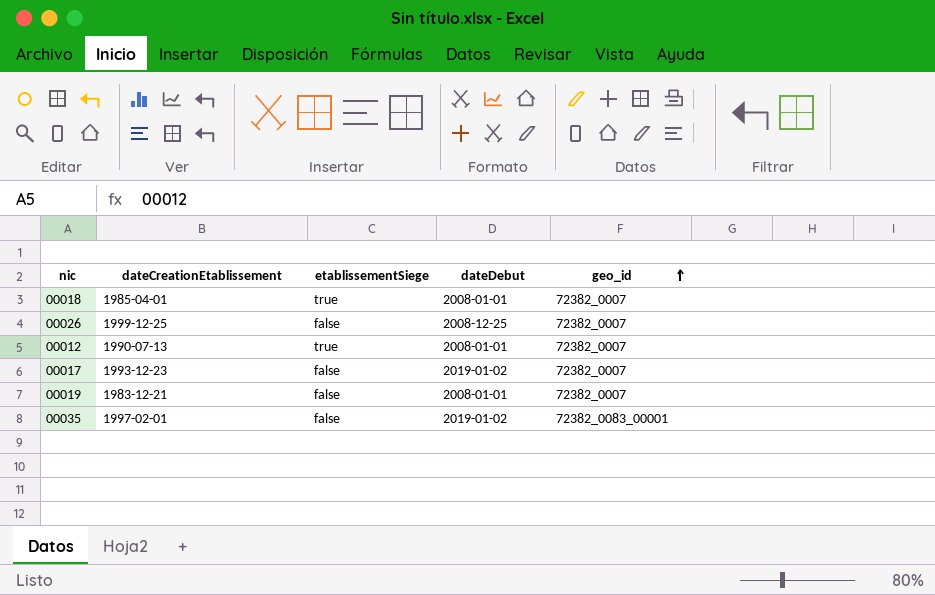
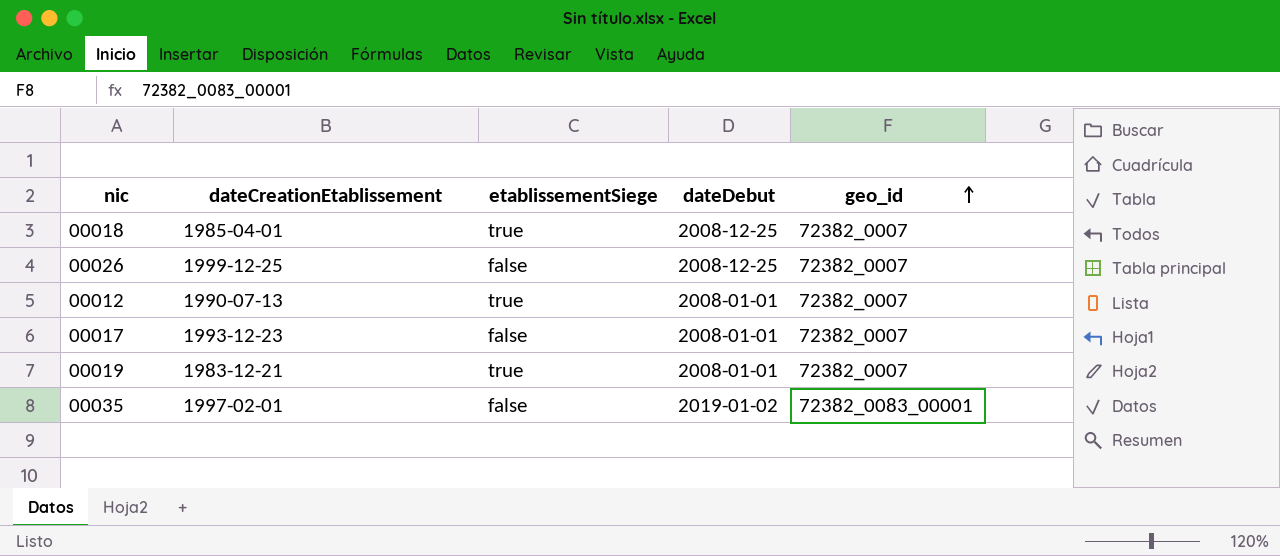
00018 | dateDebut: 2008-01-01 -> 2008-12-25
00017 | dateDebut: 2019-01-02 -> 2008-01-01
00019 | etablissementSiege: false -> true

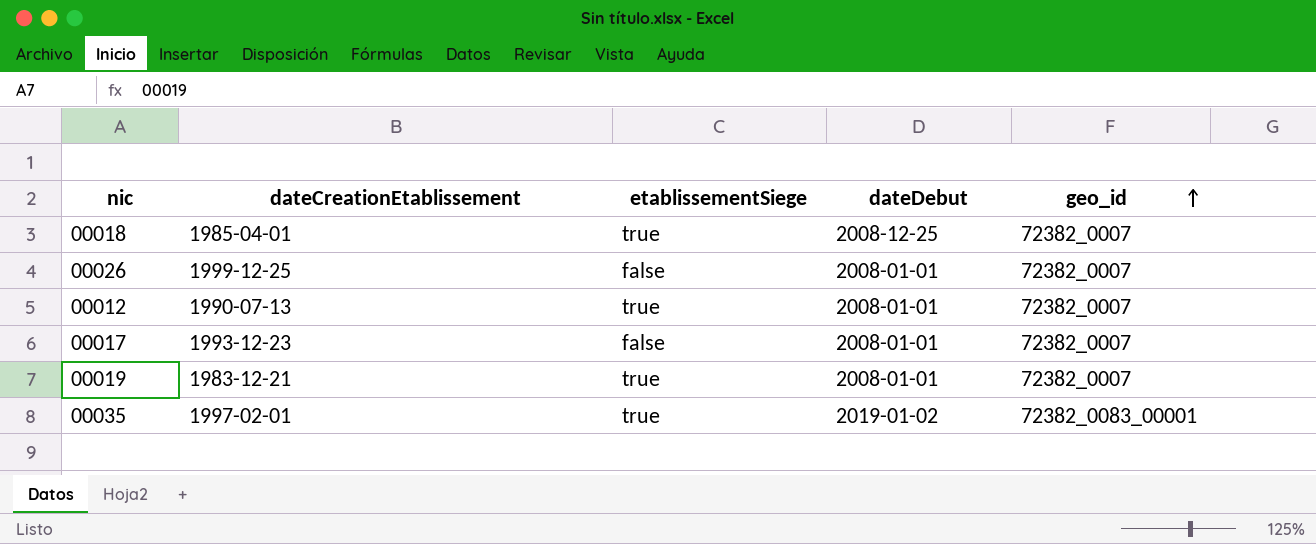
00026 | dateDebut: 2008-12-25 -> 2008-01-01
00035 | etablissementSiege: false -> true

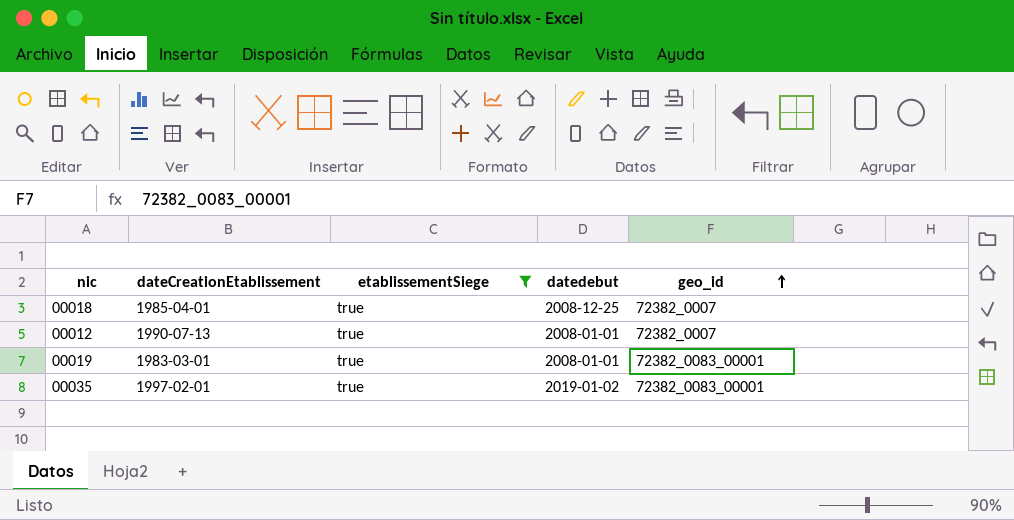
filter: none -> etablissementSiege = true
column name: dateDebut -> datedebut
00019 | dateCreationEtablissement: 1983-12-21 -> 1983-03-01
00019 | geo_id: 72382_0007 -> 72382_0083_00001

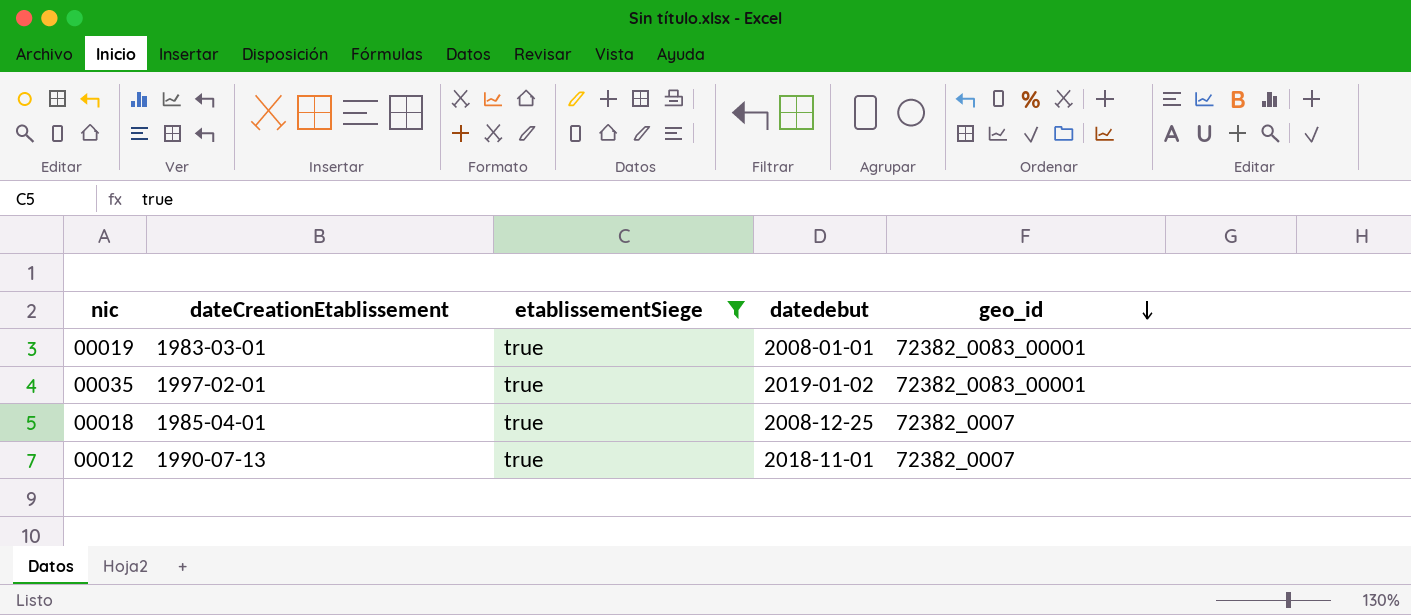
row order: geo_id ascending -> geo_id descending
00012 | datedebut: 2008-01-01 -> 2018-11-01

